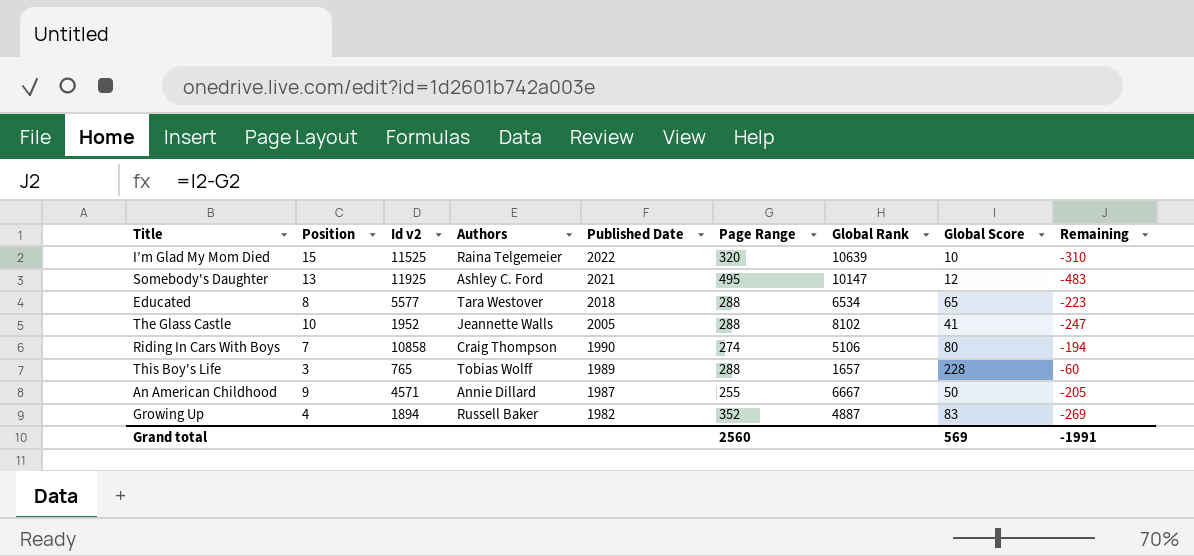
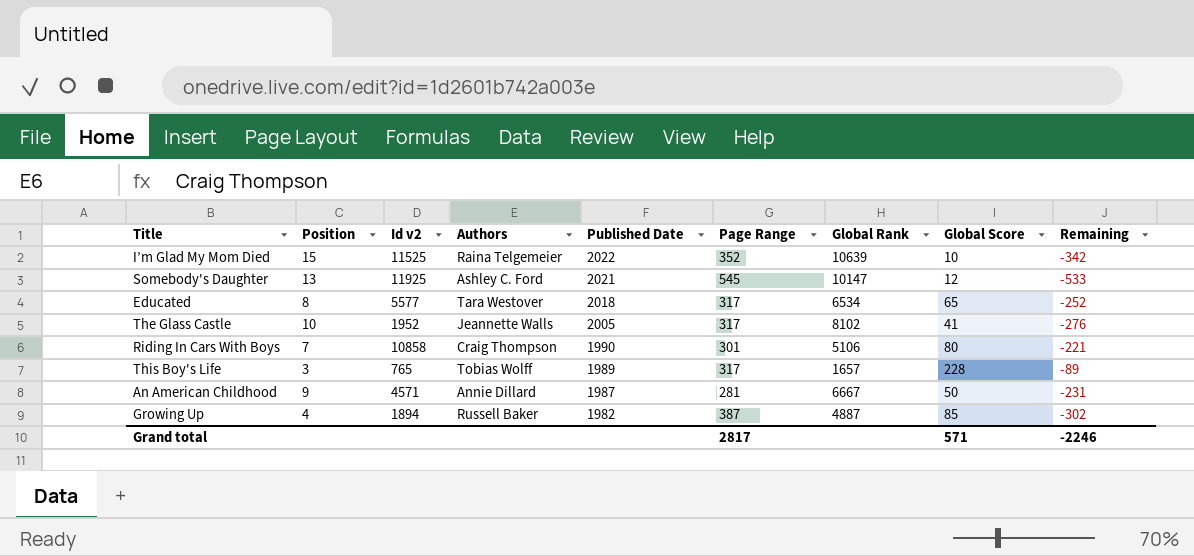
I’m Glad My Mom Died | Page Range: 320 -> 352
I’m Glad My Mom Died | Remaining: -310 -> -342
Somebody's Daughter | Page Range: 495 -> 545
Somebody's Daughter | Remaining: -483 -> -533
Educated | Page Range: 288 -> 317
Educated | Remaining: -223 -> -252
The Glass Castle | Page Range: 288 -> 317
The Glass Castle | Remaining: -247 -> -276
Riding In Cars With Boys | Page Range: 274 -> 301
Riding In Cars With Boys | Remaining: -194 -> -221
This Boy's Life | Page Range: 288 -> 317
This Boy's Life | Remaining: -60 -> -89
An American Childhood | Page Range: 255 -> 281
An American Childhood | Remaining: -205 -> -231
Growing Up | Page Range: 352 -> 387
Growing Up | Global Score: 83 -> 85
Growing Up | Remaining: -269 -> -302
Grand total | Page Range: 2560 -> 2817
Grand total | Global Score: 569 -> 571
Grand total | Remaining: -1991 -> -2246

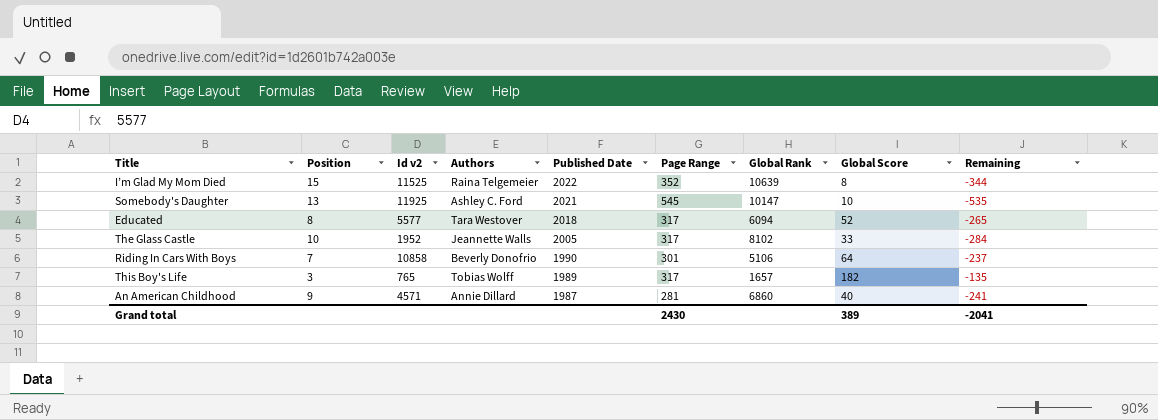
row Growing Up: 4 | 1894 | Russell Baker | 1982 | 387 | 4887 | 85 | -302 -> none
I’m Glad My Mom Died | Global Score: 10 -> 8
I’m Glad My Mom Died | Remaining: -342 -> -344
Somebody's Daughter | Global Score: 12 -> 10
Somebody's Daughter | Remaining: -533 -> -535
Educated | Global Rank: 6534 -> 6094
Educated | Global Score: 65 -> 52
Educated | Remaining: -252 -> -265
The Glass Castle | Global Score: 41 -> 33
The Glass Castle | Remaining: -276 -> -284
Riding In Cars With Boys | Authors: Craig Thompson -> Beverly Donofrio
Riding In Cars With Boys | Global Score: 80 -> 64
Riding In Cars With Boys | Remaining: -221 -> -237
This Boy's Life | Global Score: 228 -> 182
This Boy's Life | Remaining: -89 -> -135
An American Childhood | Global Rank: 6667 -> 6860
An American Childhood | Global Score: 50 -> 40
An American Childhood | Remaining: -231 -> -241
Grand total | Page Range: 2817 -> 2430
Grand total | Global Score: 571 -> 389
Grand total | Remaining: -2246 -> -2041

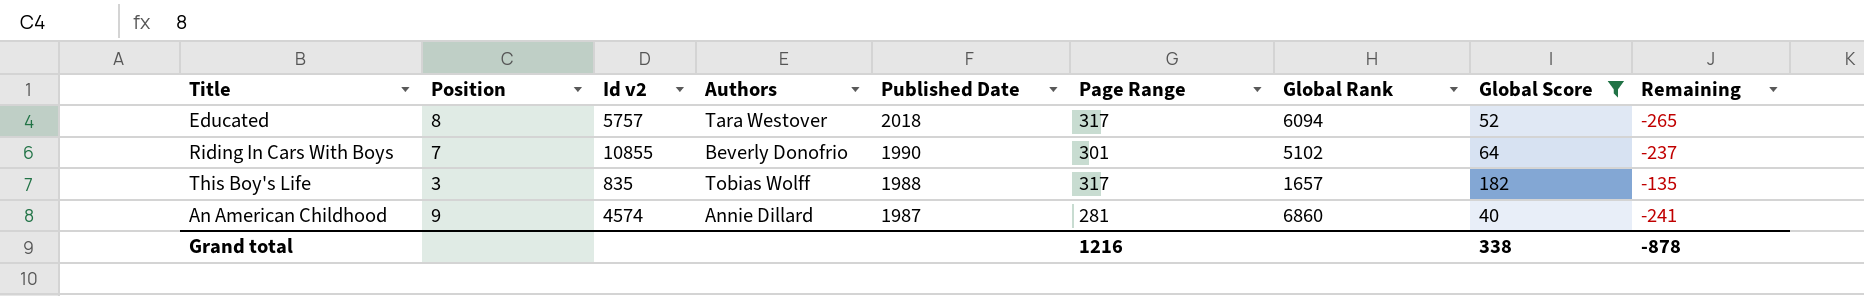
filter: none -> Global Score >= 40
Educated | Id v2: 5577 -> 5757
Riding In Cars With Boys | Id v2: 10858 -> 10855
Riding In Cars With Boys | Global Rank: 5106 -> 5102
This Boy's Life | Id v2: 765 -> 835
This Boy's Life | Published Date: 1989 -> 1988
An American Childhood | Id v2: 4571 -> 4574
Grand total | Page Range: 2430 -> 1216
Grand total | Global Score: 389 -> 338
Grand total | Remaining: -2041 -> -878

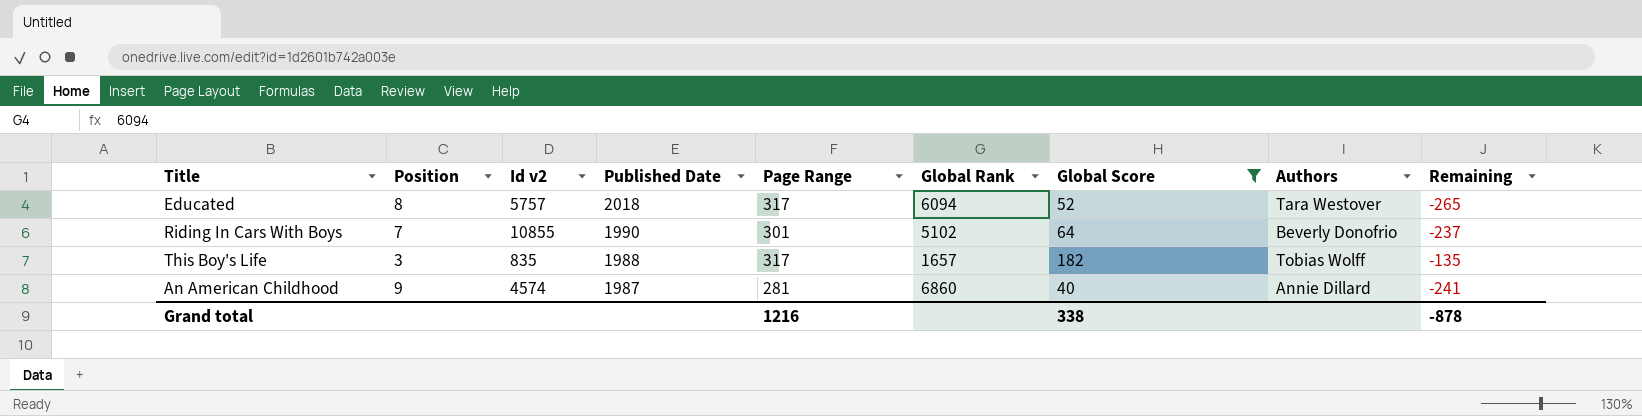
column Authors | position: 4 -> 8

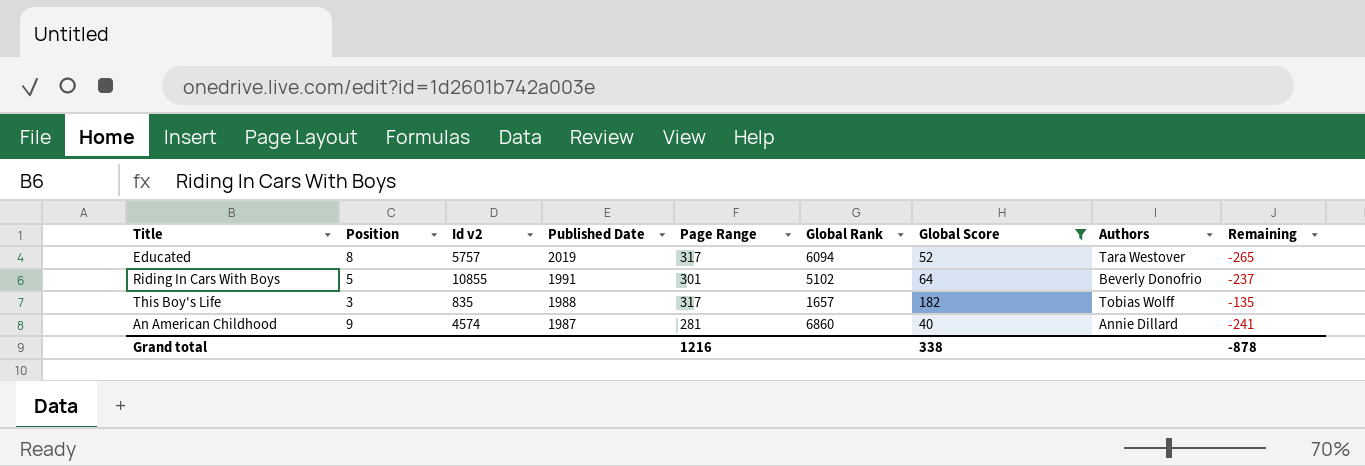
Educated | Published Date: 2018 -> 2019
Riding In Cars With Boys | Position: 7 -> 5
Riding In Cars With Boys | Published Date: 1990 -> 1991

